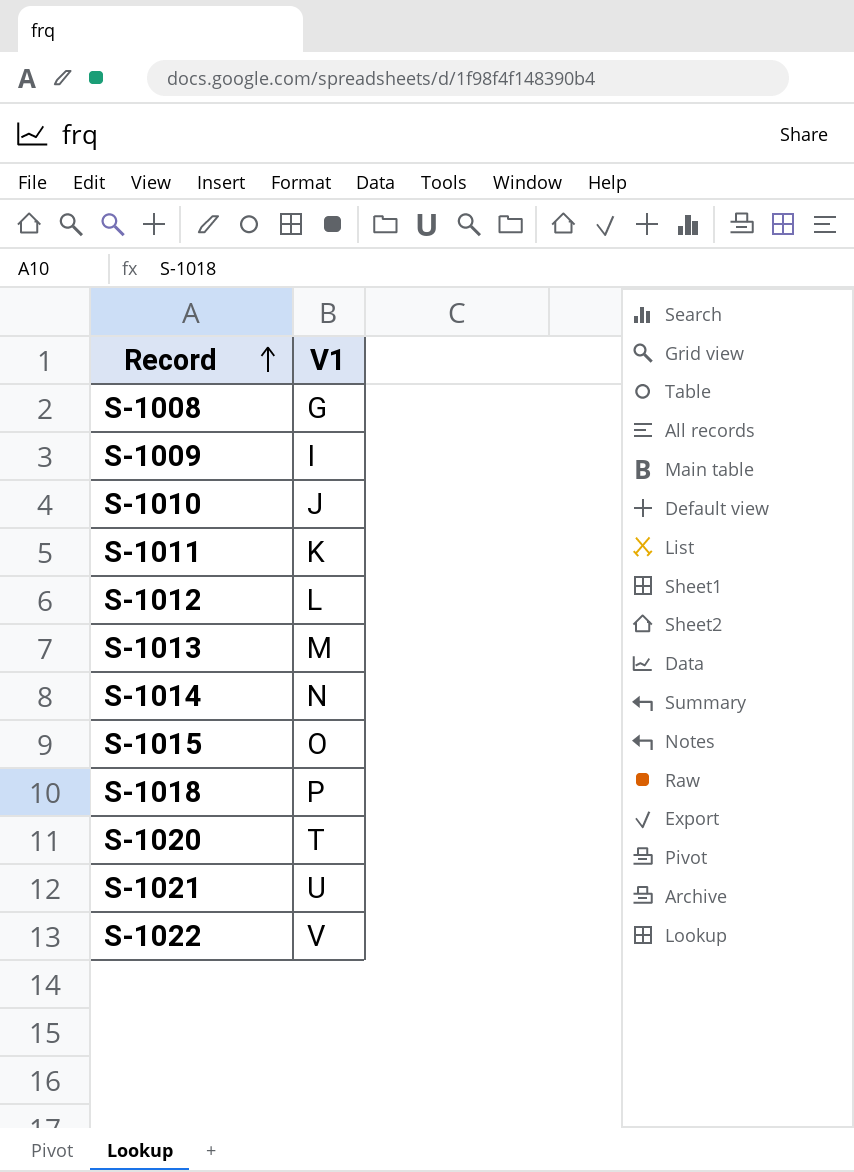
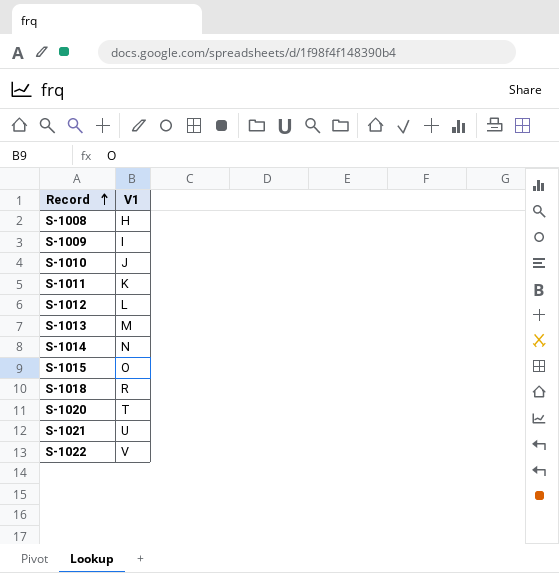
S-1008 | V1: G -> H
S-1018 | V1: P -> R

